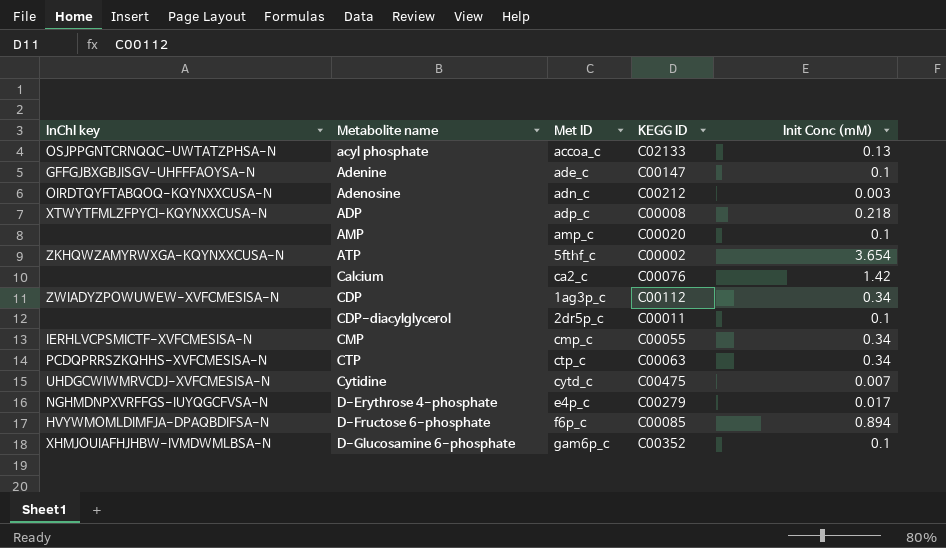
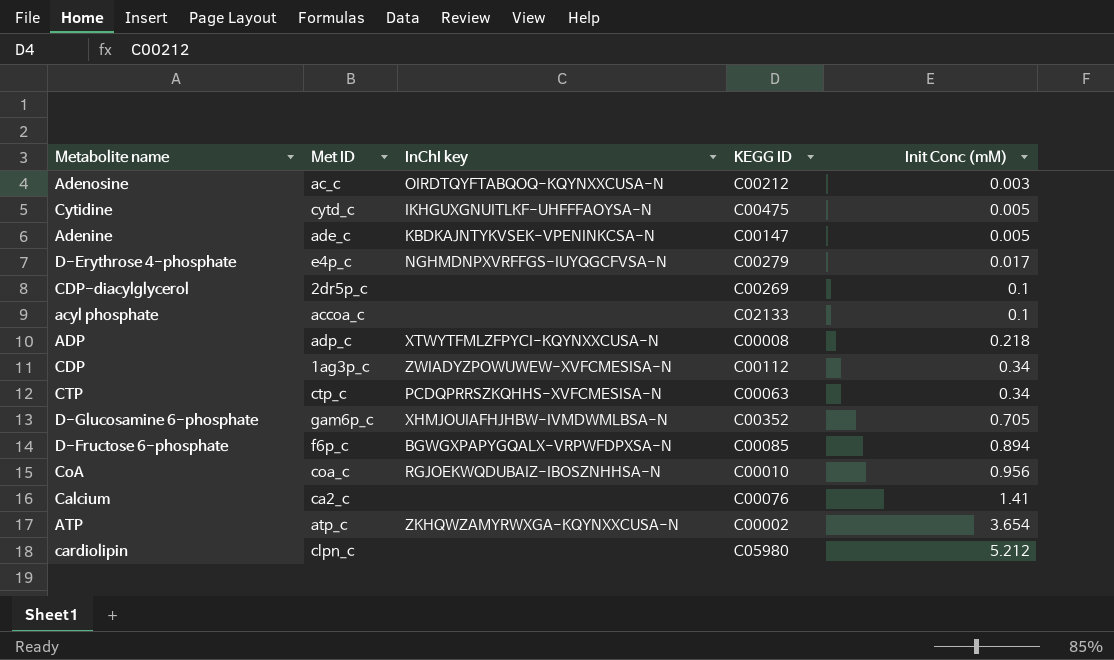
row order: Metabolite name ascending -> Init Conc (mM) ascending
column InChI key | position: 1 -> 3
row AMP: none | amp_c | C00020 | 0.1 -> none
row CMP: IERHLVCPSMICTF-XVFCMESISA-N | cmp_c | C00055 | 0.34 -> none
Adenosine | Met ID: adn_c -> ac_c
Cytidine | InChI key: UHDGCWIWMRVCDJ-XVFCMESISA-N -> IKHGUXGNUITLKF-UHFFFAOYSA-N
Cytidine | Init Conc (mM): 0.007 -> 0.005
Adenine | InChI key: GFFGJBXGBJISGV-UHFFFAOYSA-N -> KBDKAJNTYKVSEK-VPENINKCSA-N
Adenine | Init Conc (mM): 0.1 -> 0.005
CDP-diacylglycerol | KEGG ID: C00011 -> C00269
acyl phosphate | InChI key: OSJPPGNTCRNQQC-UWTATZPHSA-N -> none
acyl phosphate | Init Conc (mM): 0.13 -> 0.1
D-Glucosamine 6-phosphate | Init Conc (mM): 0.1 -> 0.705
D-Fructose 6-phosphate | InChI key: HVYWMOMLDIMFJA-DPAQBDIFSA-N -> BGWGXPAPYGQALX-VRPWFDPXSA-N
row CoA: none -> coa_c | RGJOEKWQDUBAIZ-IBOSZNHHSA-N | C00010 | 0.956
Calcium | Init Conc (mM): 1.42 -> 1.41
ATP | Met ID: 5fthf_c -> atp_c
row cardiolipin: none -> clpn_c | none | C05980 | 5.212

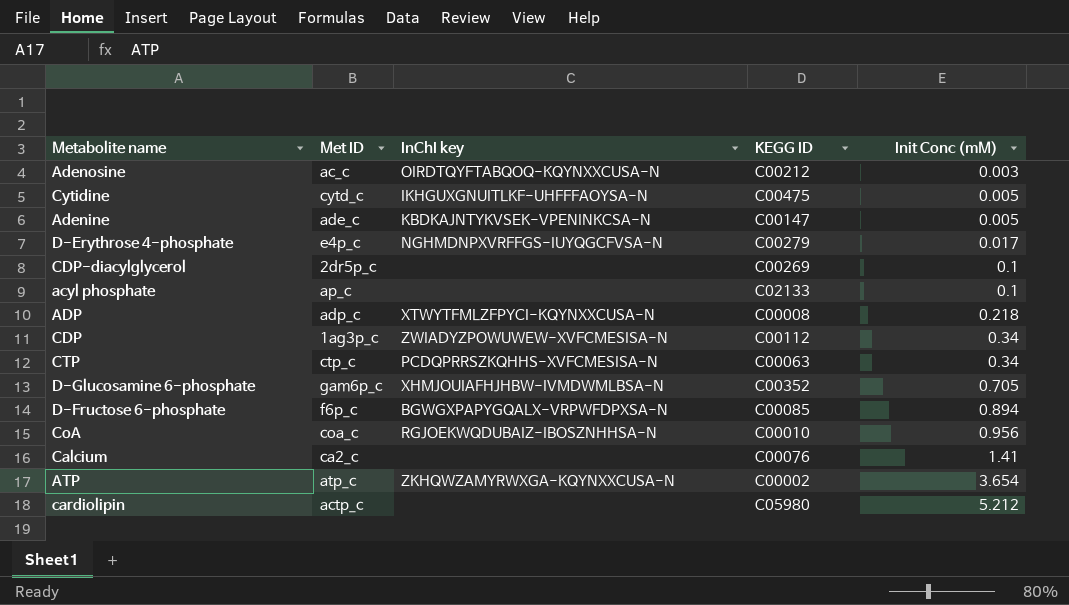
acyl phosphate | Met ID: accoa_c -> ap_c
cardiolipin | Met ID: clpn_c -> actp_c

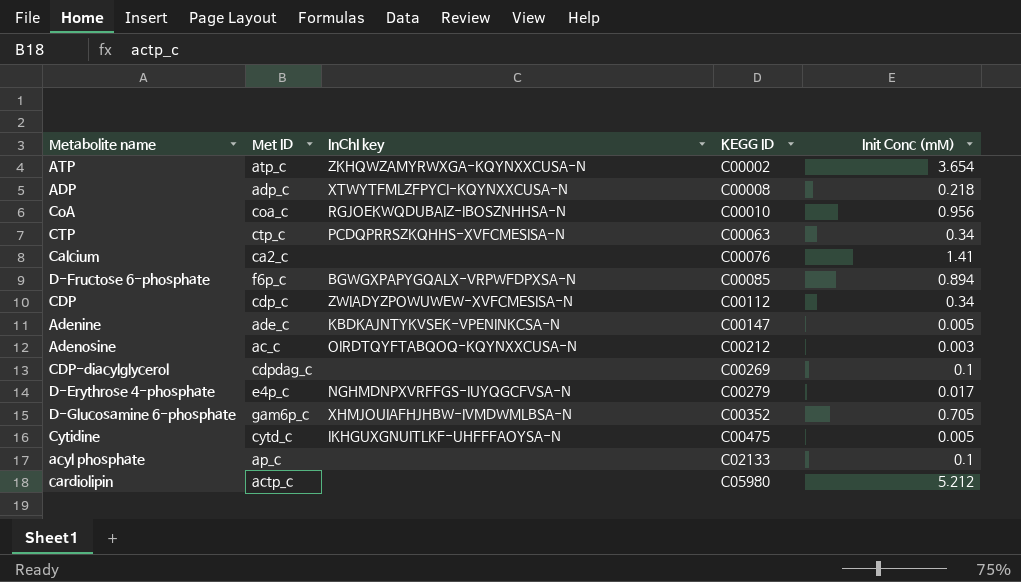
row order: Init Conc (mM) ascending -> KEGG ID ascending
CDP | Met ID: 1ag3p_c -> cdp_c
CDP-diacylglycerol | Met ID: 2dr5p_c -> cdpdag_c

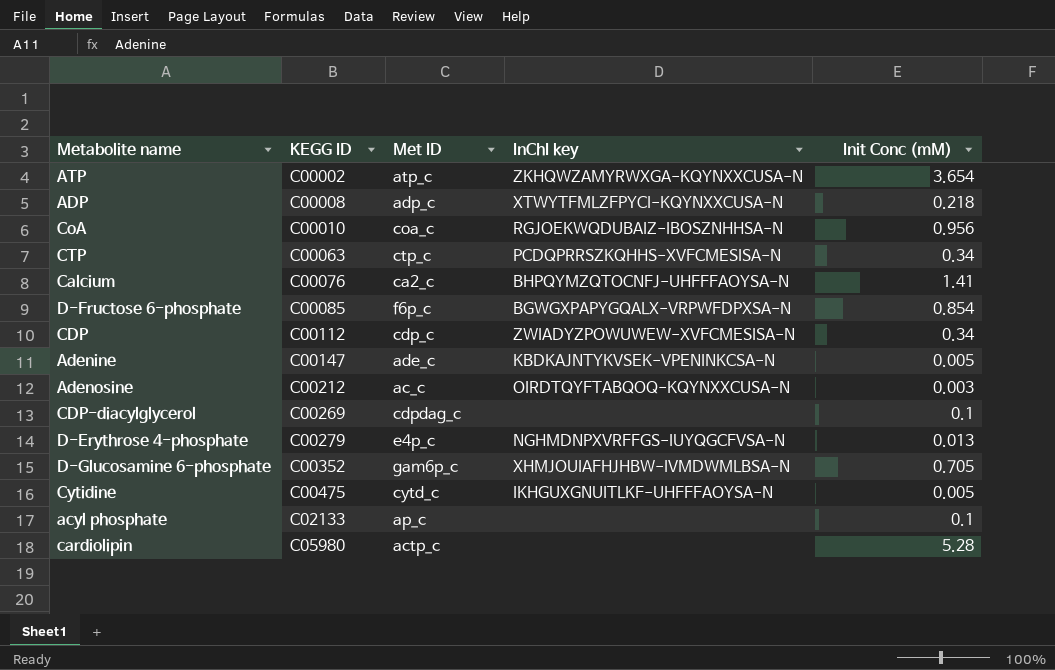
column KEGG ID | position: 4 -> 2
Calcium | InChI key: none -> BHPQYMZQTOCNFJ-UHFFFAOYSA-N
D-Fructose 6-phosphate | Init Conc (mM): 0.894 -> 0.854
D-Erythrose 4-phosphate | Init Conc (mM): 0.017 -> 0.013
cardiolipin | Init Conc (mM): 5.212 -> 5.28

